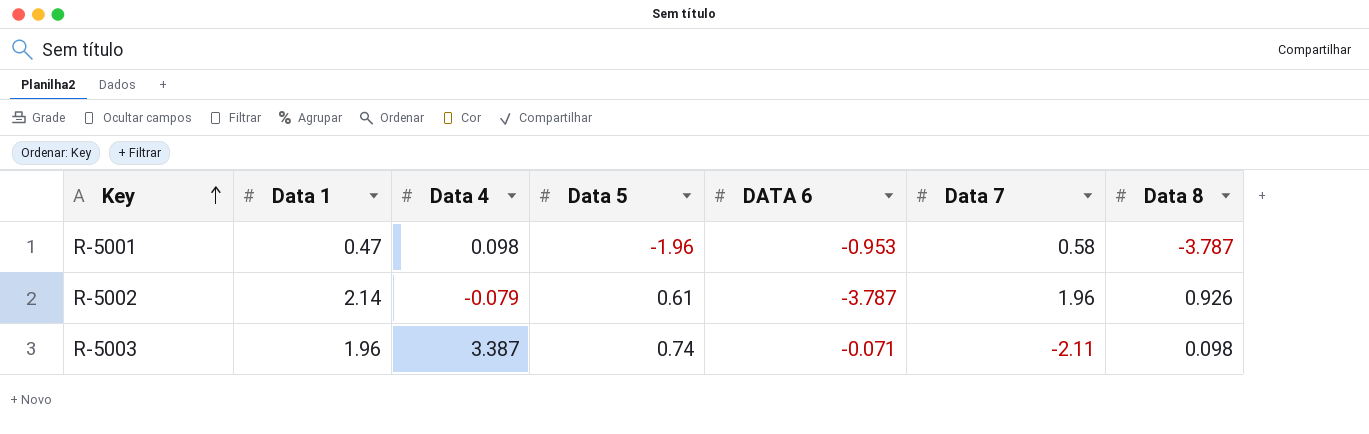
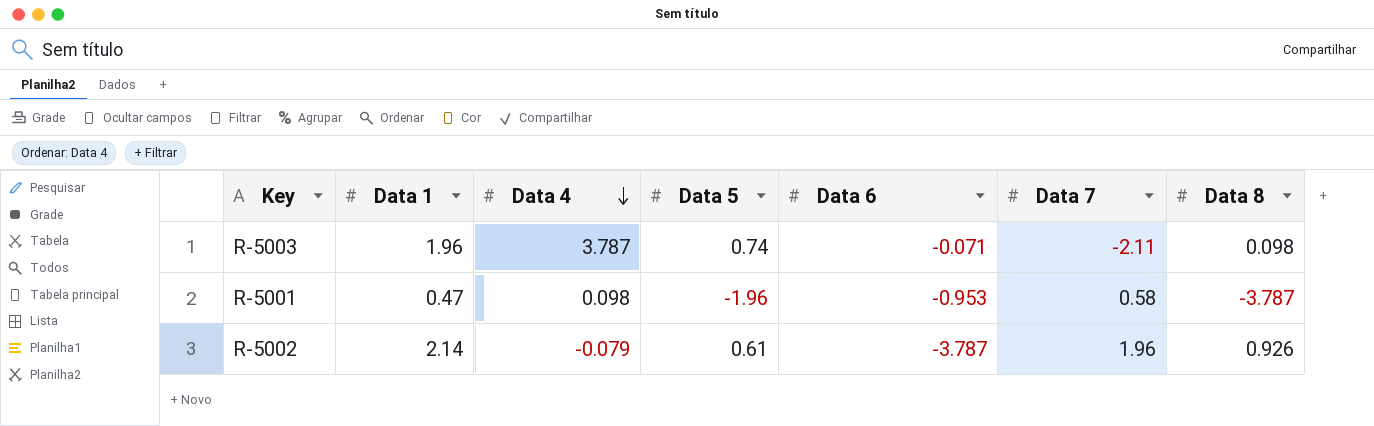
row order: Key ascending -> Data 4 descending
column name: DATA 6 -> Data 6
R-5003 | Data 4: 3.387 -> 3.787

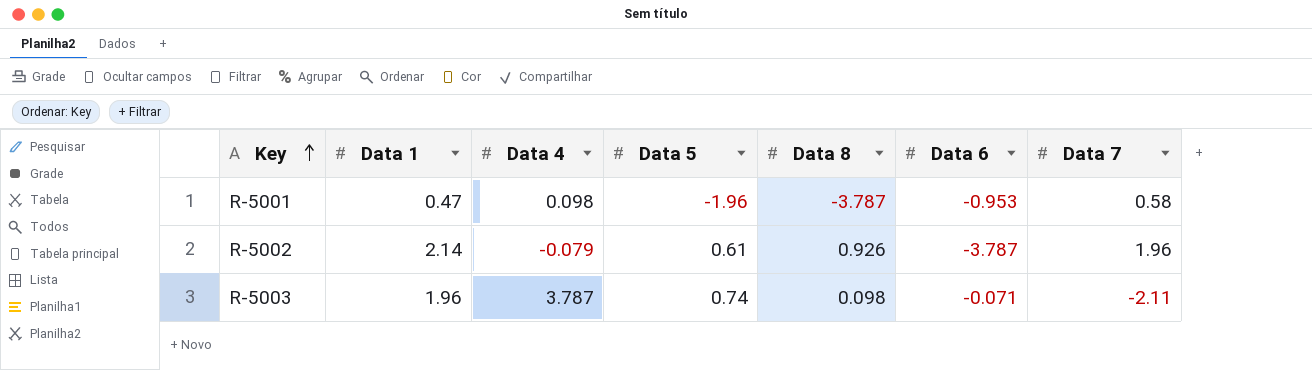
row order: Data 4 descending -> Key ascending
column Data 8 | position: 7 -> 5

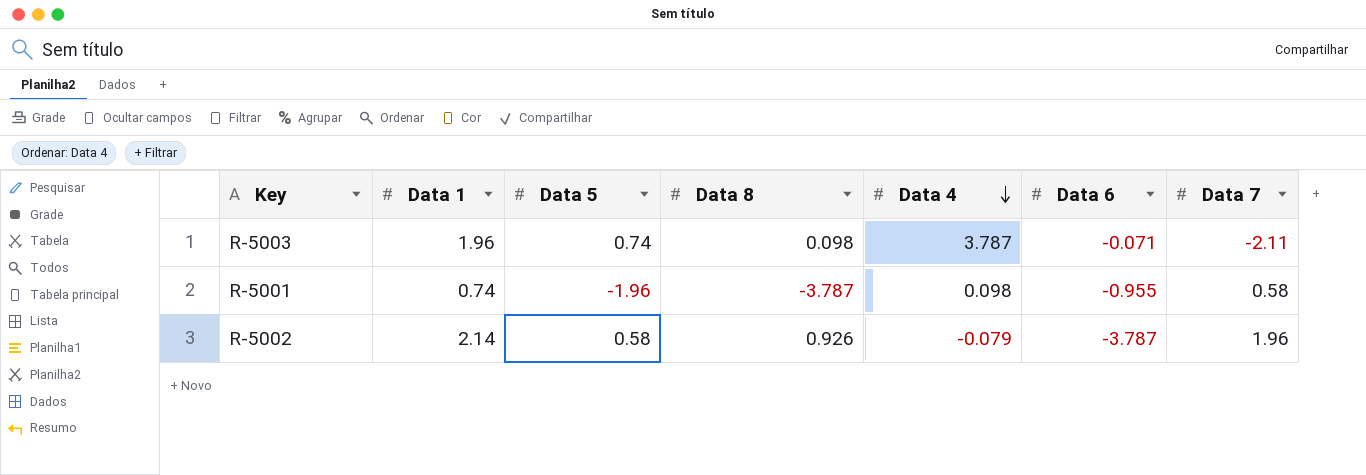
row order: Key ascending -> Data 4 descending
column Data 4 | position: 3 -> 5
R-5001 | Data 1: 0.47 -> 0.74
R-5001 | Data 6: -0.953 -> -0.955
R-5002 | Data 5: 0.61 -> 0.58

